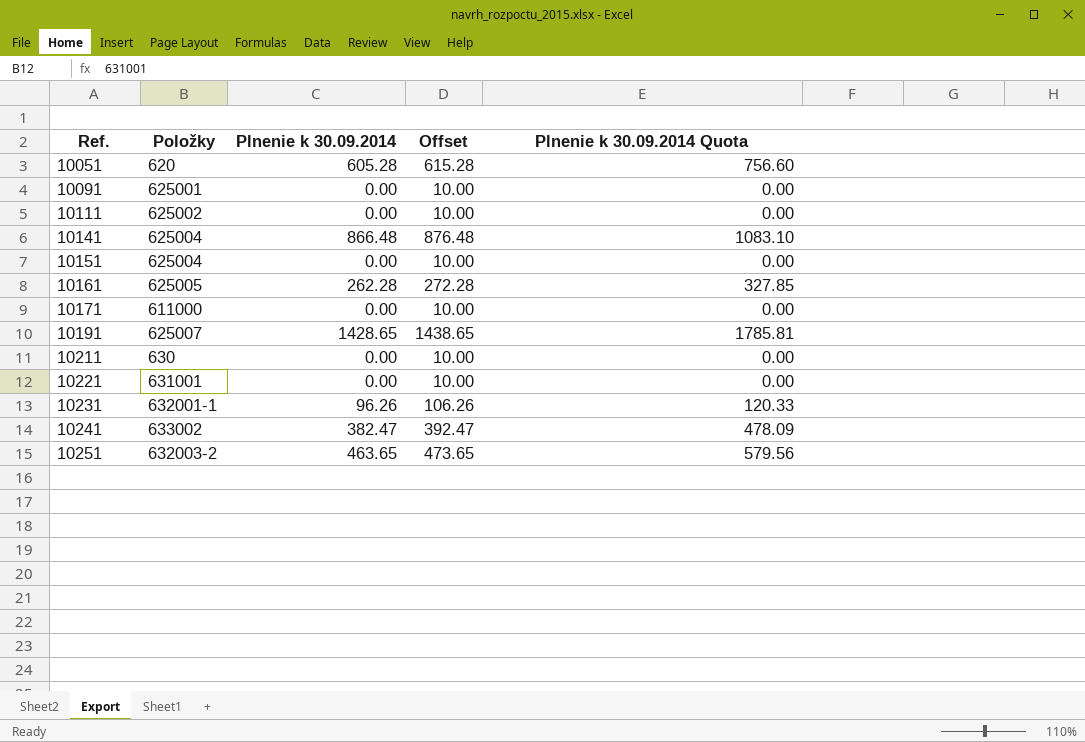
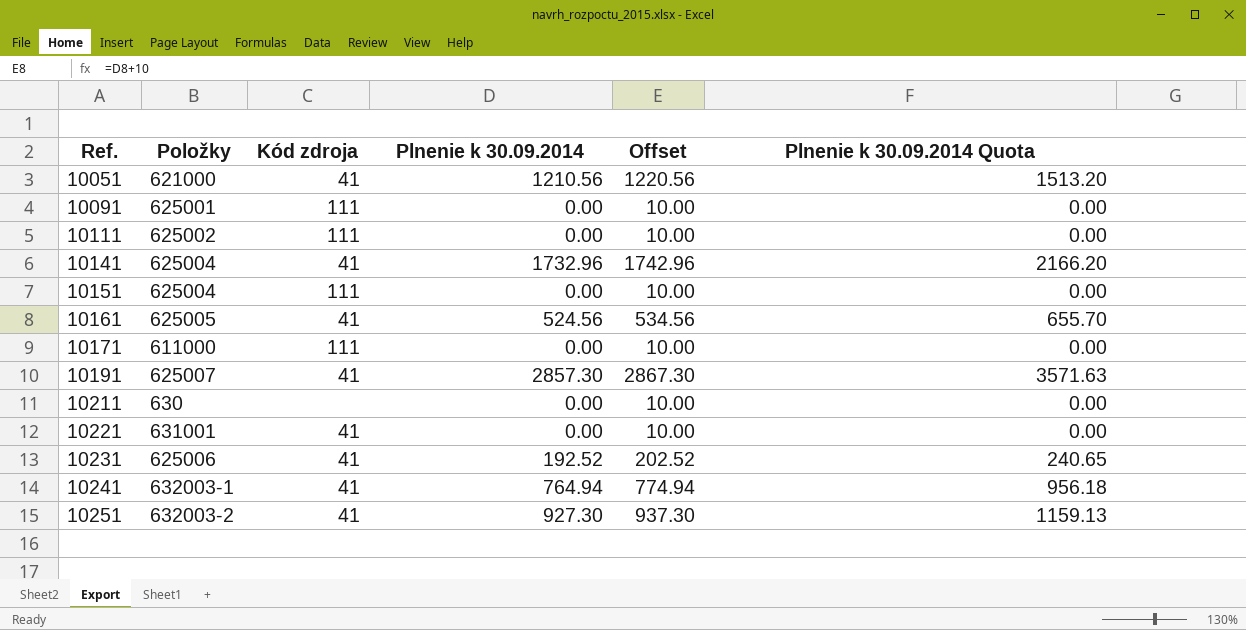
column Kód zdroja | position: none -> 3
10051 | Položky: 620 -> 621000
10051 | Plnenie k 30.09.2014: 605.28 -> 1210.56
10051 | Offset: 615.28 -> 1220.56
10051 | Plnenie k 30.09.2014 Quota: 756.60 -> 1513.20
10141 | Plnenie k 30.09.2014: 866.48 -> 1732.96
10141 | Offset: 876.48 -> 1742.96
10141 | Plnenie k 30.09.2014 Quota: 1083.10 -> 2166.20
10161 | Plnenie k 30.09.2014: 262.28 -> 524.56
10161 | Offset: 272.28 -> 534.56
10161 | Plnenie k 30.09.2014 Quota: 327.85 -> 655.70
10191 | Plnenie k 30.09.2014: 1428.65 -> 2857.30
10191 | Offset: 1438.65 -> 2867.30
10191 | Plnenie k 30.09.2014 Quota: 1785.81 -> 3571.63
10231 | Položky: 632001-1 -> 625006
10231 | Plnenie k 30.09.2014: 96.26 -> 192.52
10231 | Offset: 106.26 -> 202.52
10231 | Plnenie k 30.09.2014 Quota: 120.33 -> 240.65
10241 | Položky: 633002 -> 632003-1
10241 | Plnenie k 30.09.2014: 382.47 -> 764.94
10241 | Offset: 392.47 -> 774.94
10241 | Plnenie k 30.09.2014 Quota: 478.09 -> 956.18
10251 | Plnenie k 30.09.2014: 463.65 -> 927.30
10251 | Offset: 473.65 -> 937.30
10251 | Plnenie k 30.09.2014 Quota: 579.56 -> 1159.13

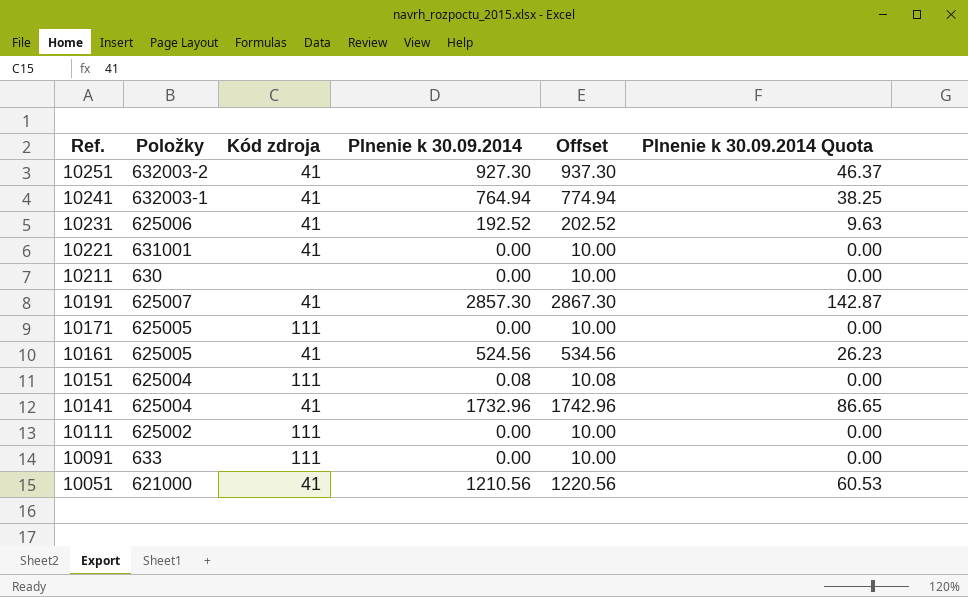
row order: Ref. ascending -> Ref. descending
column Plnenie k 30.09.2014 Quota | formula: [Plnenie k 30.09.2014] * 1.25 -> [Plnenie k 30.09.2014] * 0.05
10171 | Položky: 611000 -> 625005
10151 | Plnenie k 30.09.2014: 0.00 -> 0.08
10151 | Offset: 10.00 -> 10.08
10091 | Položky: 625001 -> 633

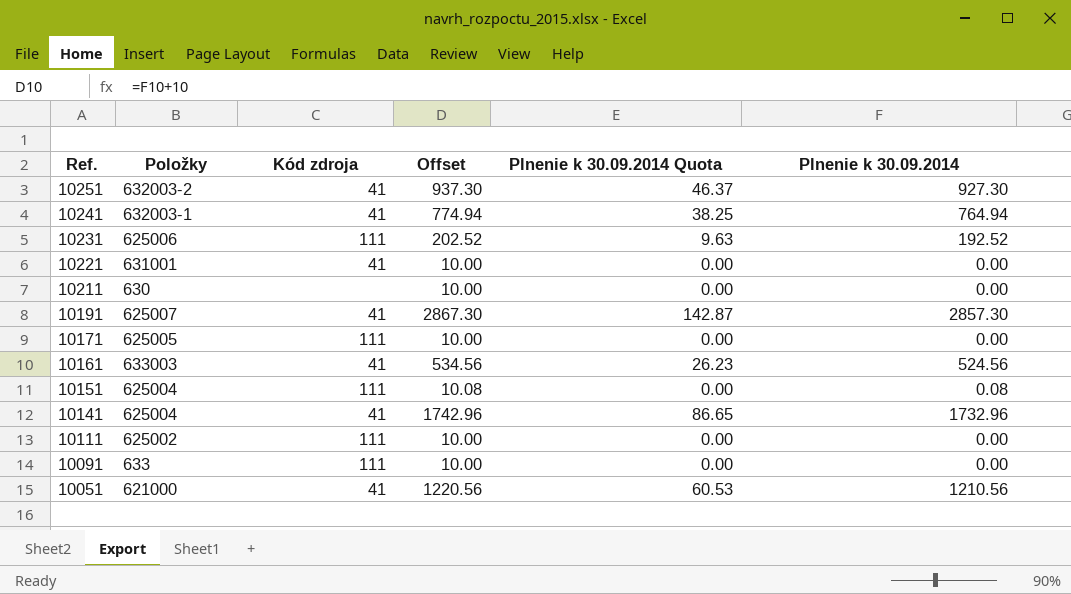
column Plnenie k 30.09.2014 | position: 4 -> 6
10231 | Kód zdroja: 41 -> 111
10161 | Položky: 625005 -> 633003

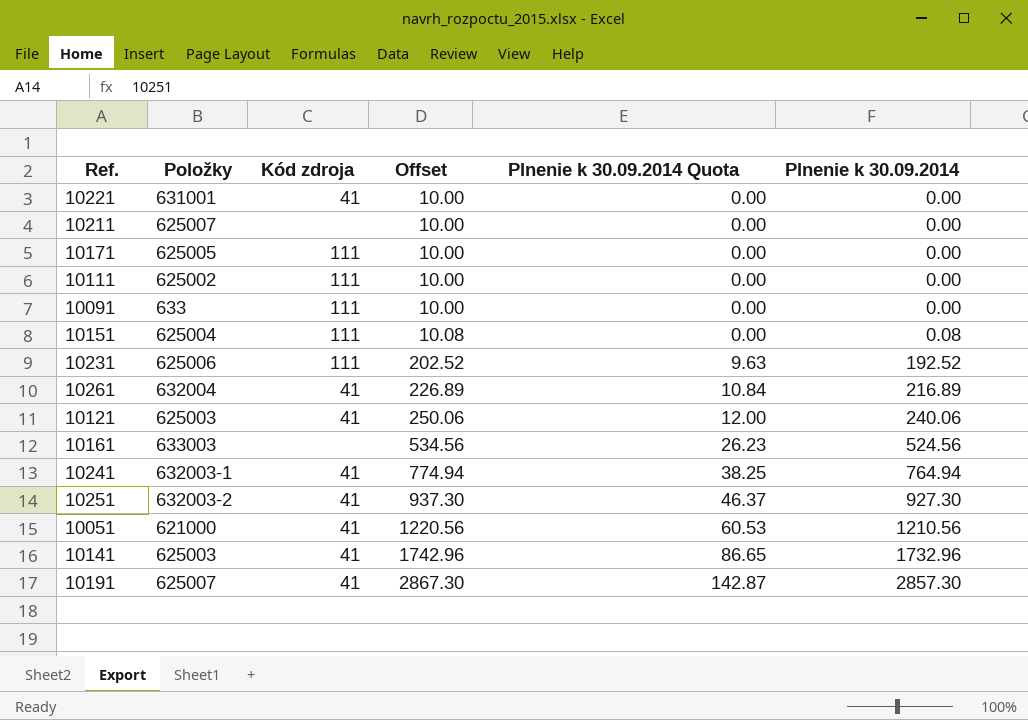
row order: Ref. descending -> Offset ascending
10211 | Položky: 630 -> 625007
row 10261: none -> 632004 | 41 | 226.89 | 10.84 | 216.89
row 10121: none -> 625003 | 41 | 250.06 | 12.00 | 240.06
10161 | Kód zdroja: 41 -> none
10141 | Položky: 625004 -> 625003

